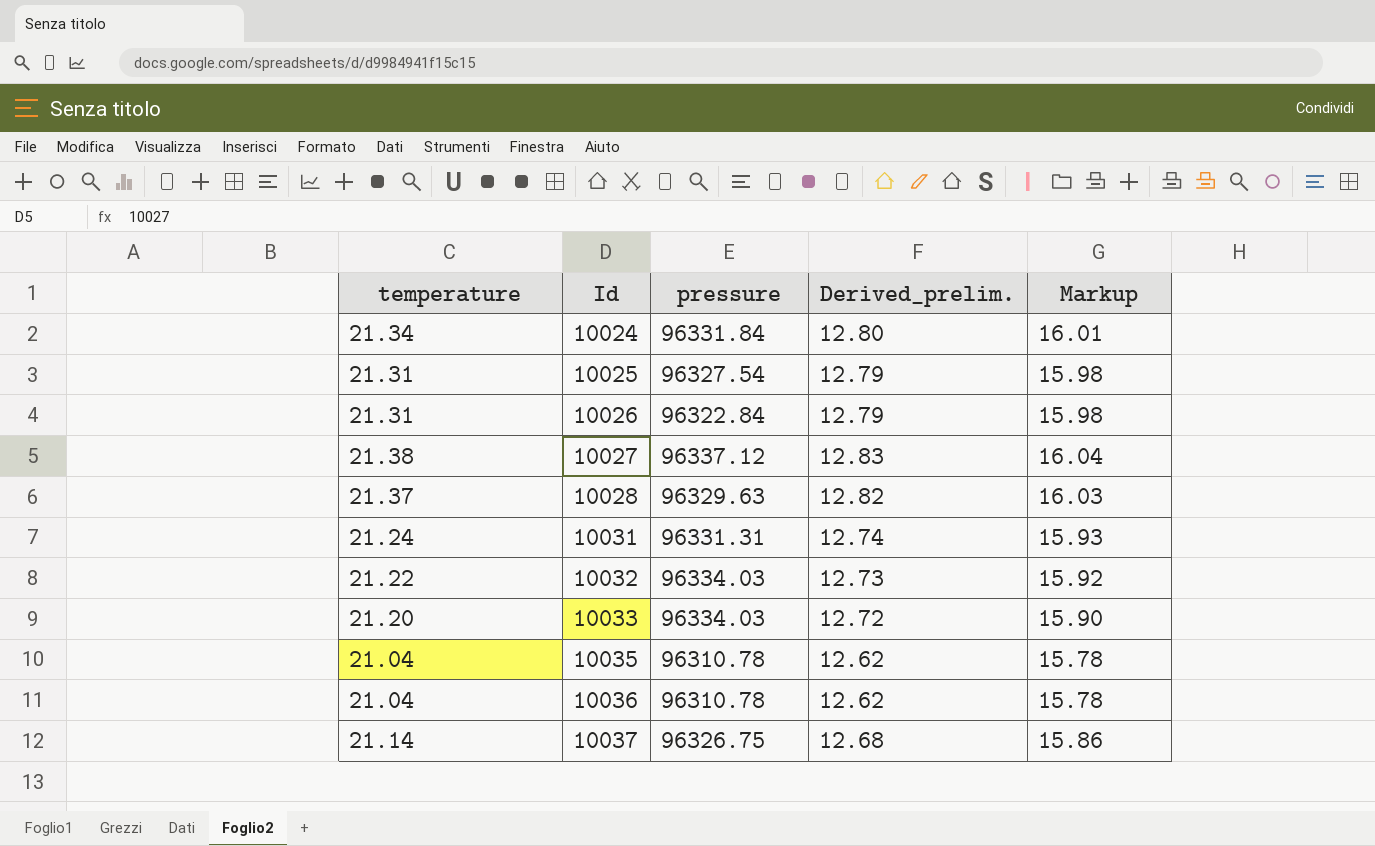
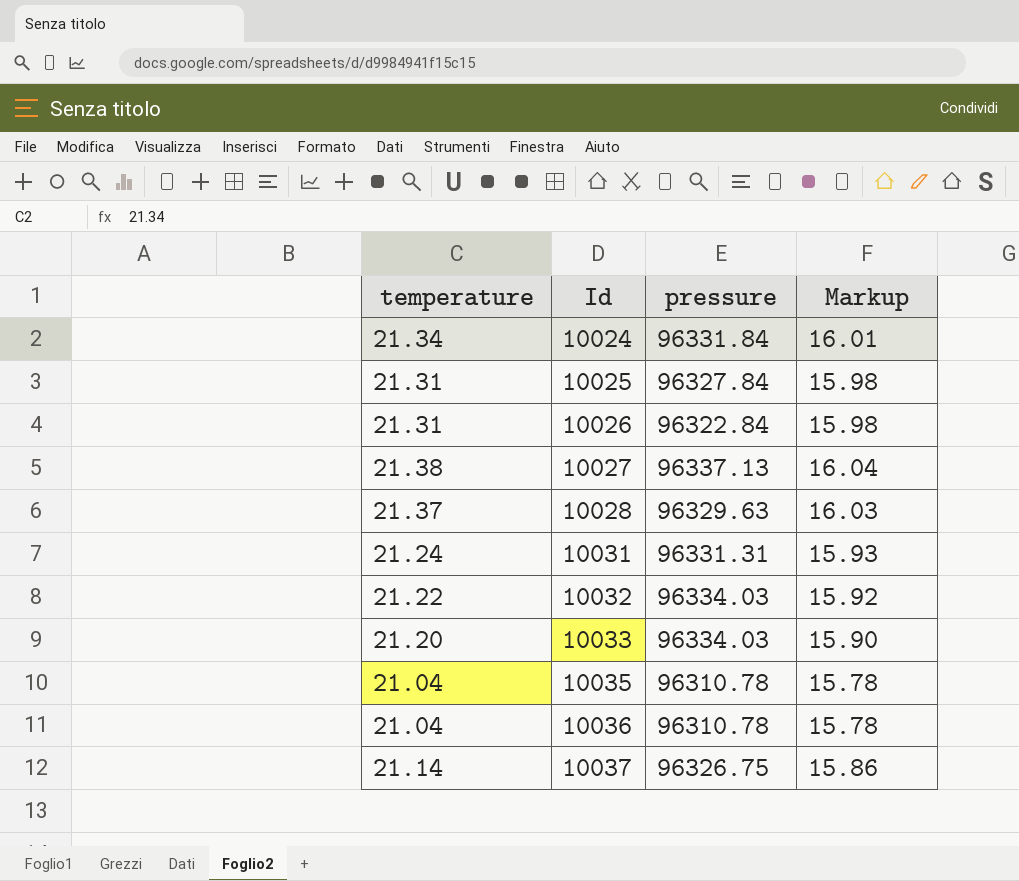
column Derived_prelim. | formula: [temperature] * 0.6 -> none
10025 | pressure: 96327.54 -> 96327.84
10027 | pressure: 96337.12 -> 96337.13

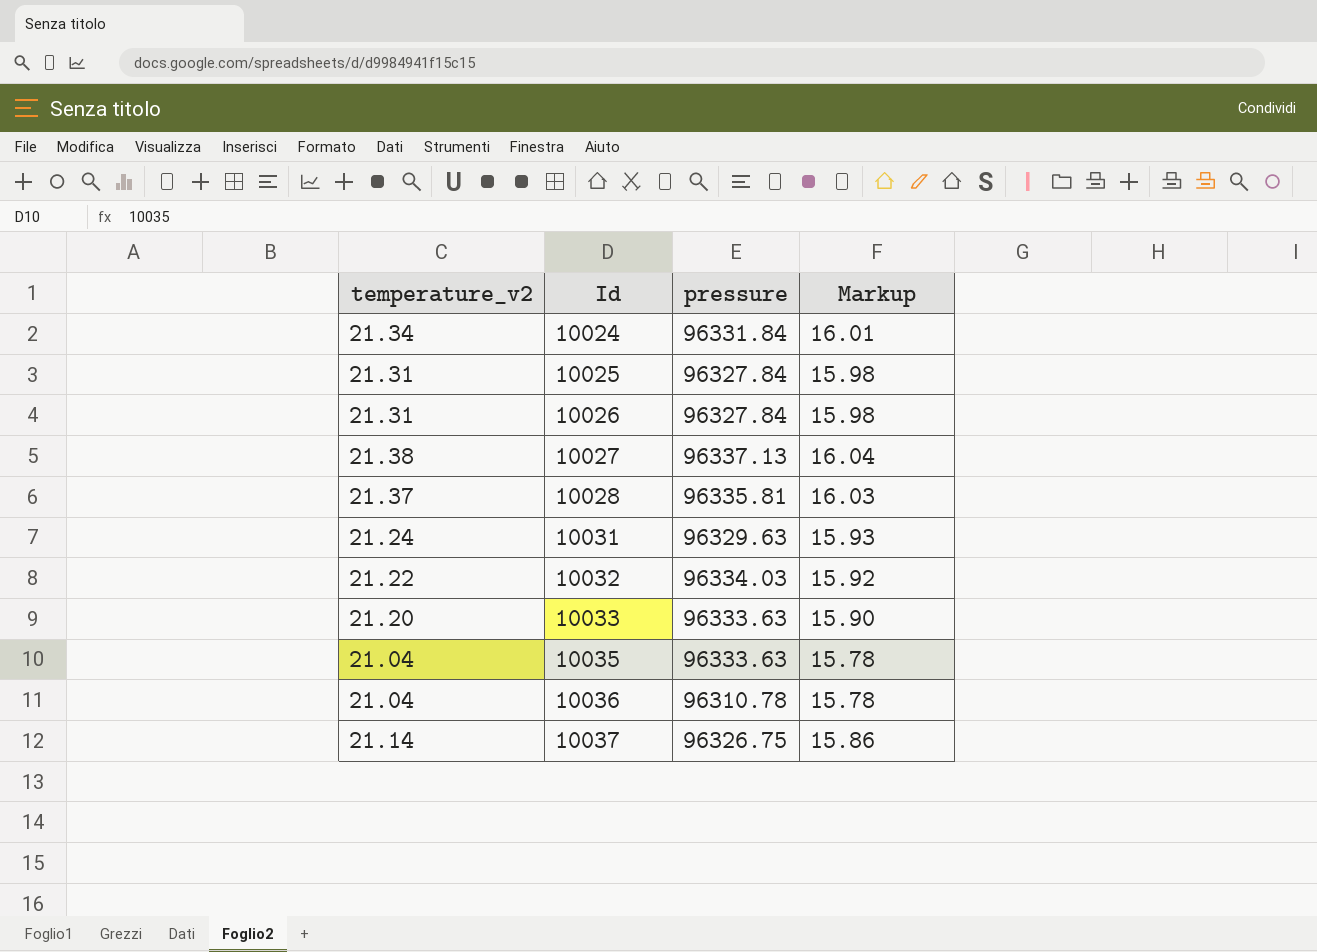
column name: temperature -> temperature_v2
10026 | pressure: 96322.84 -> 96327.84
10028 | pressure: 96329.63 -> 96335.81
10031 | pressure: 96331.31 -> 96329.63
10033 | pressure: 96334.03 -> 96333.63
10035 | pressure: 96310.78 -> 96333.63

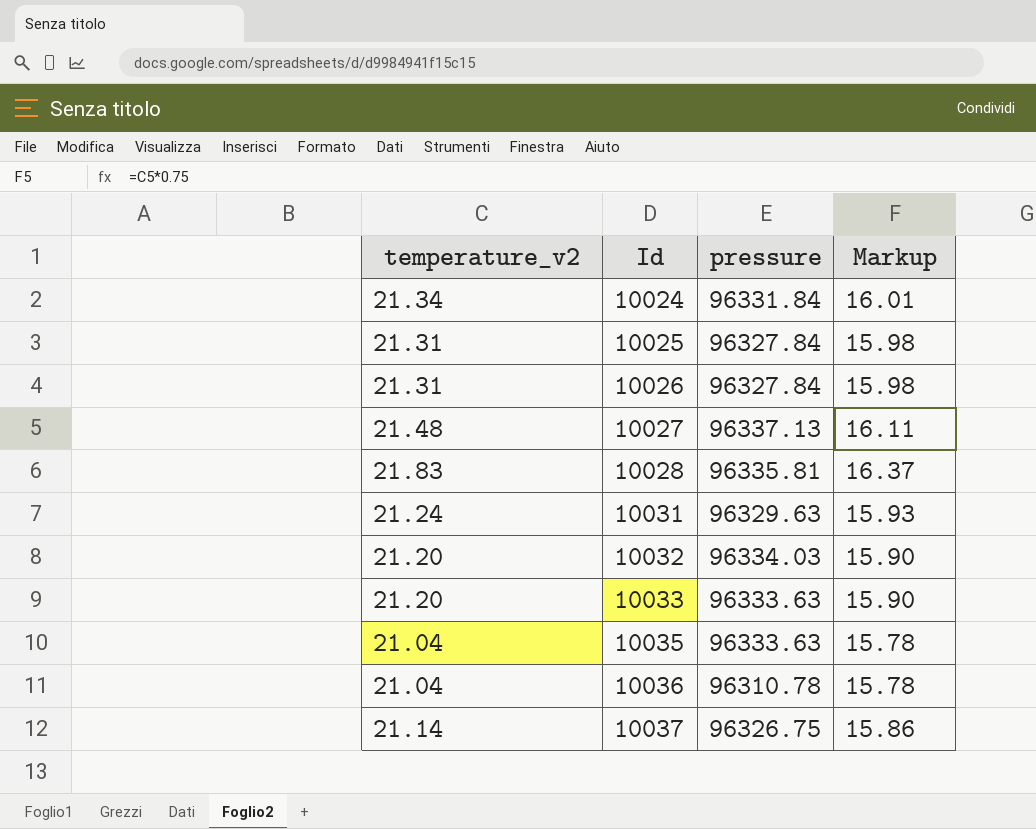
10027 | temperature_v2: 21.38 -> 21.48
10027 | Markup: 16.04 -> 16.11
10028 | temperature_v2: 21.37 -> 21.83
10028 | Markup: 16.03 -> 16.37
10032 | temperature_v2: 21.22 -> 21.20
10032 | Markup: 15.92 -> 15.90

